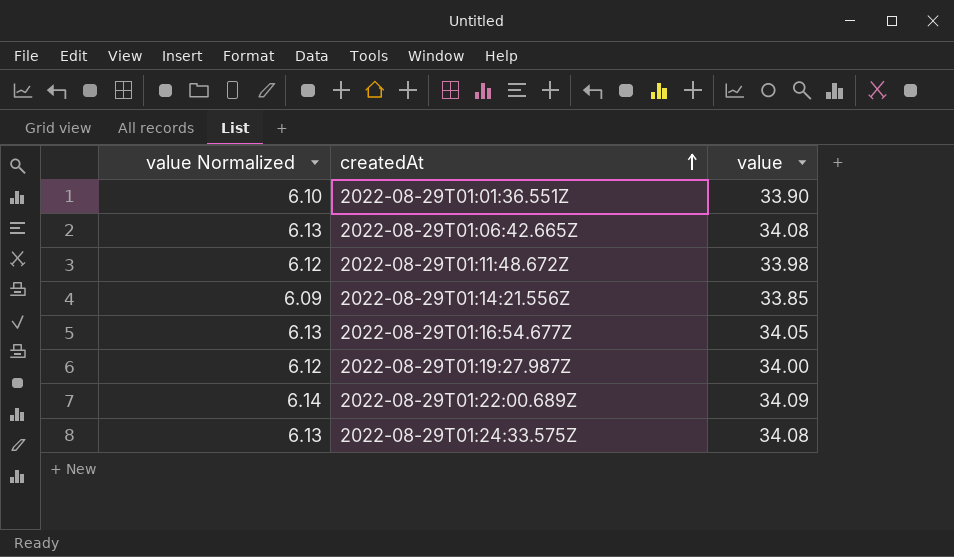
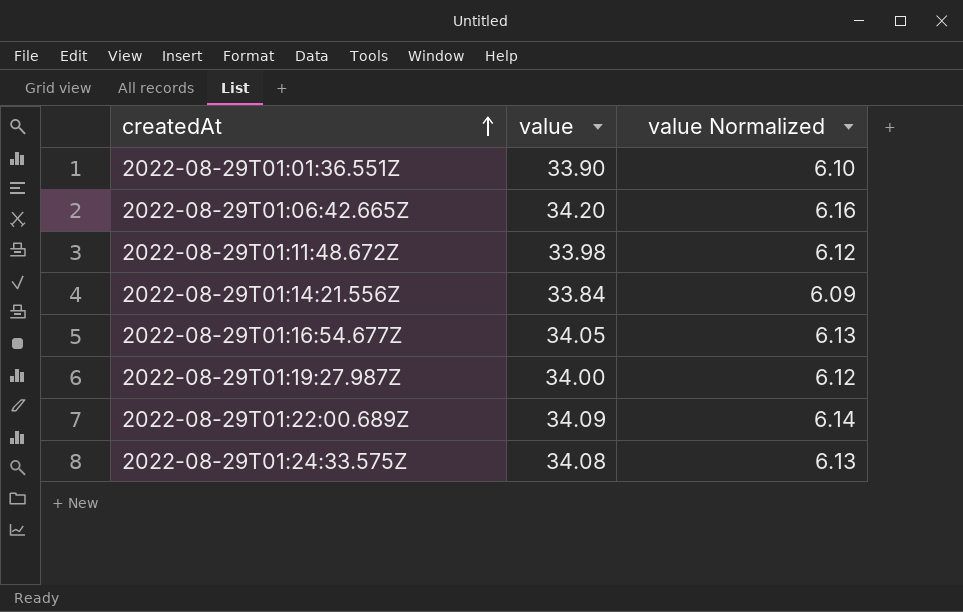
column value Normalized | position: 1 -> 3
2022-08-29T01:06:42.665Z | value: 34.08 -> 34.20
2022-08-29T01:06:42.665Z | value Normalized: 6.13 -> 6.16
2022-08-29T01:14:21.556Z | value: 33.85 -> 33.84

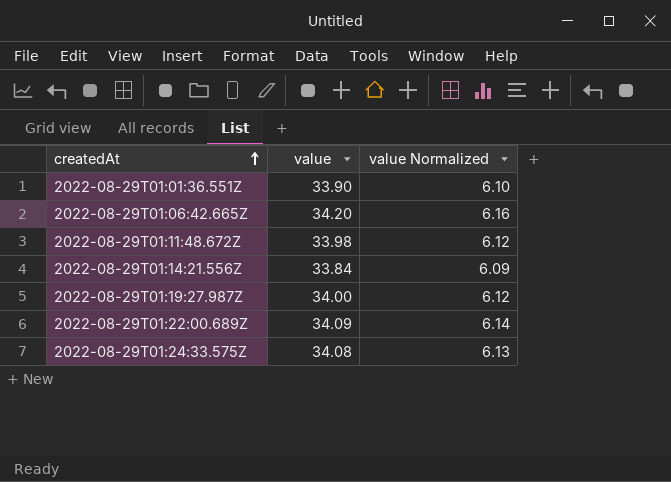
row 2022-08-29T01:16:54.677Z: 34.05 | 6.13 -> none

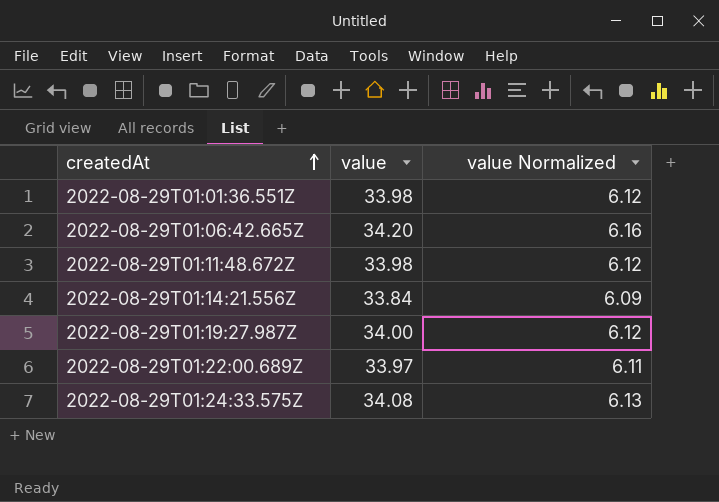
2022-08-29T01:01:36.551Z | value: 33.90 -> 33.98
2022-08-29T01:01:36.551Z | value Normalized: 6.10 -> 6.12
2022-08-29T01:22:00.689Z | value: 34.09 -> 33.97
2022-08-29T01:22:00.689Z | value Normalized: 6.14 -> 6.11

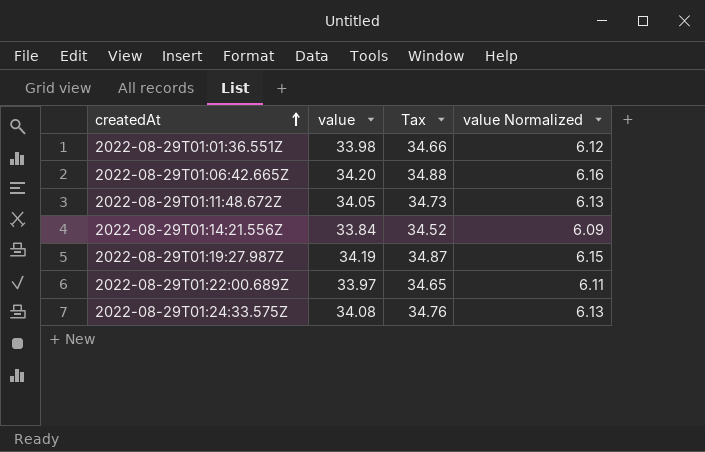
column Tax | formula: none -> [value] * 1.02
2022-08-29T01:11:48.672Z | value: 33.98 -> 34.05
2022-08-29T01:11:48.672Z | value Normalized: 6.12 -> 6.13
2022-08-29T01:19:27.987Z | value: 34.00 -> 34.19
2022-08-29T01:19:27.987Z | value Normalized: 6.12 -> 6.15

